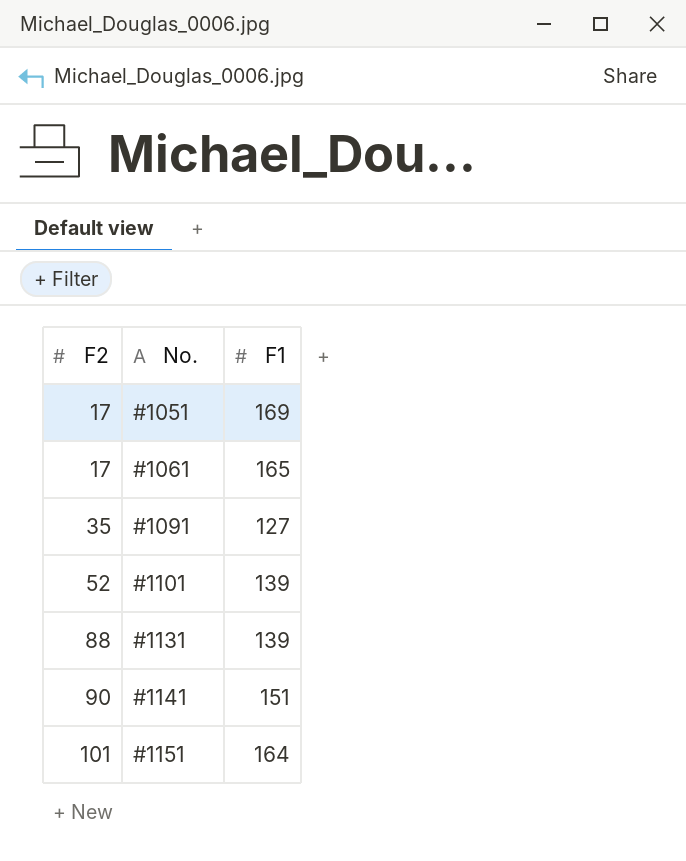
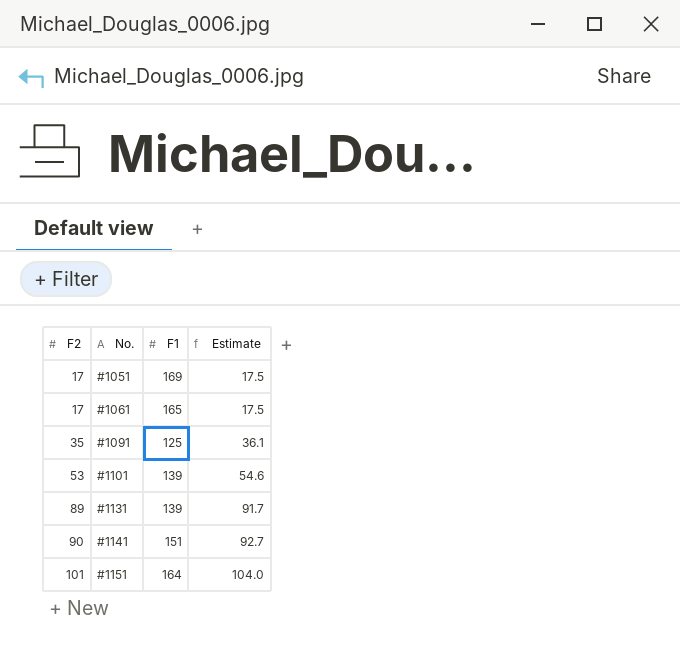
column Estimate | formula: none -> [F2] * 1.03
#1091 | F1: 127 -> 125
#1101 | F2: 52 -> 53
#1131 | F2: 88 -> 89

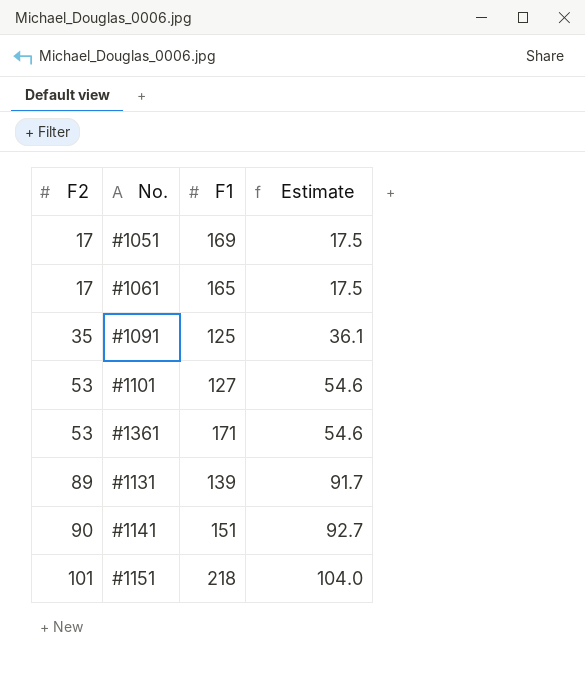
#1101 | F1: 139 -> 127
row #1361: none -> 53 | 171 | 54.6
#1151 | F1: 164 -> 218

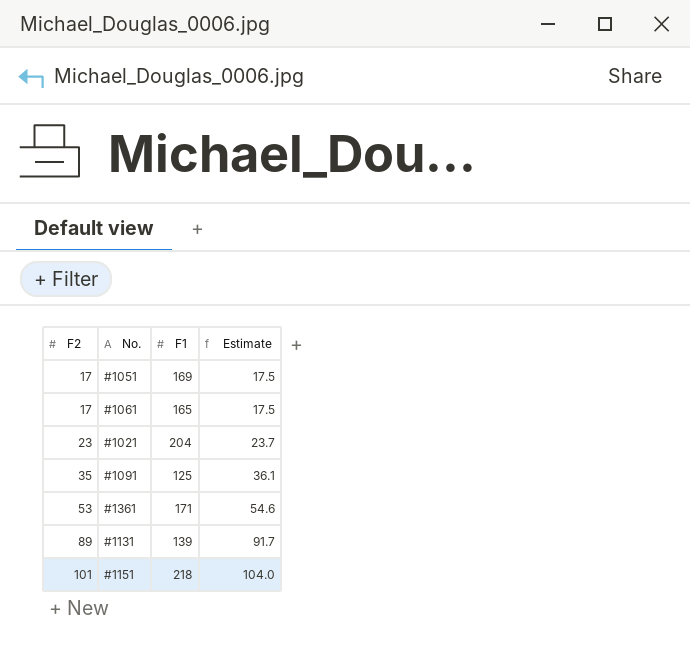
row #1101: 53 | 127 | 54.6 -> none
row #1141: 90 | 151 | 92.7 -> none
row #1021: none -> 23 | 204 | 23.7

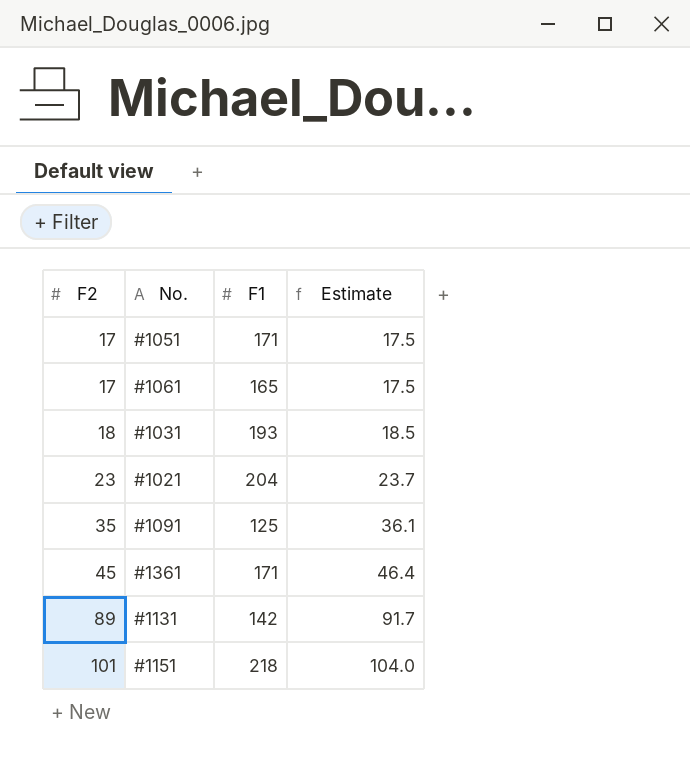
#1051 | F1: 169 -> 171
row #1031: none -> 18 | 193 | 18.5
#1361 | F2: 53 -> 45
#1361 | Estimate: 54.6 -> 46.4
#1131 | F1: 139 -> 142

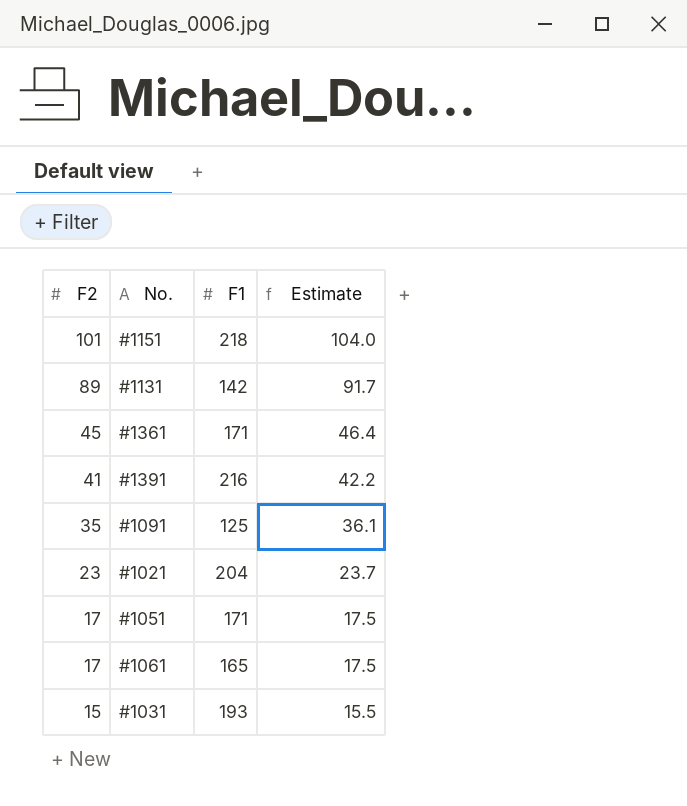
row order: F2 ascending -> F2 descending
row #1391: none -> 41 | 216 | 42.2
#1031 | F2: 18 -> 15
#1031 | Estimate: 18.5 -> 15.5

